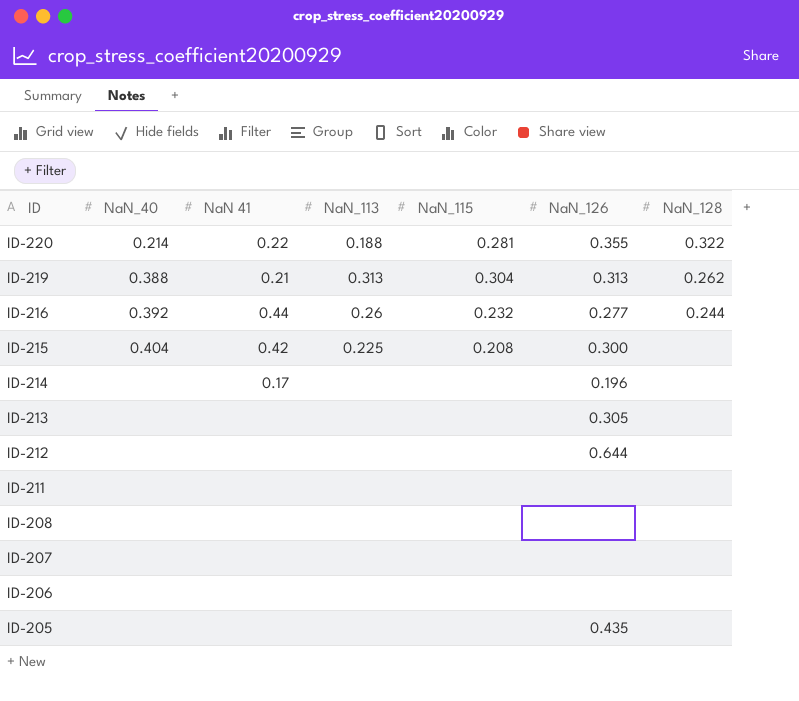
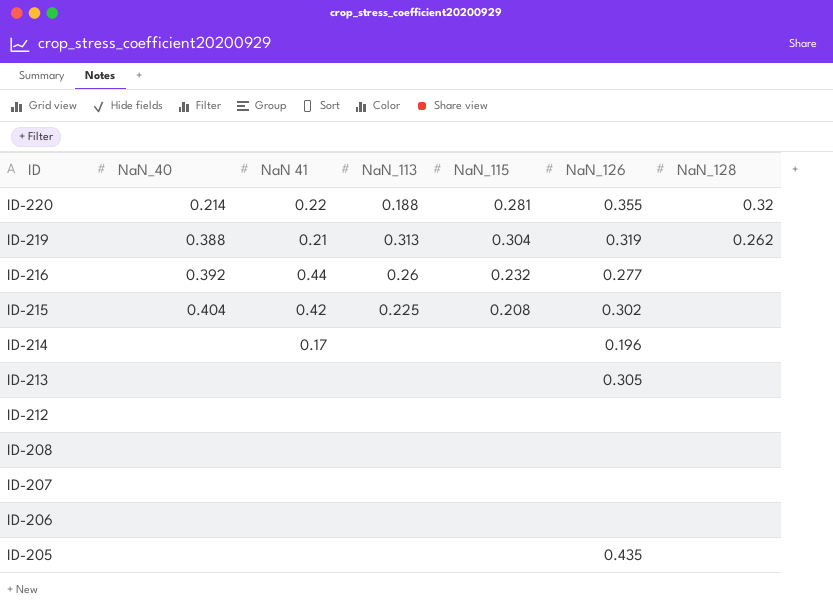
row ID-211: none | none | none | none | none | none -> none
ID-220 | NaN_128: 0.322 -> 0.32
ID-219 | NaN_126: 0.313 -> 0.319
ID-216 | NaN_128: 0.244 -> none
ID-215 | NaN_126: 0.300 -> 0.302
ID-212 | NaN_126: 0.644 -> none

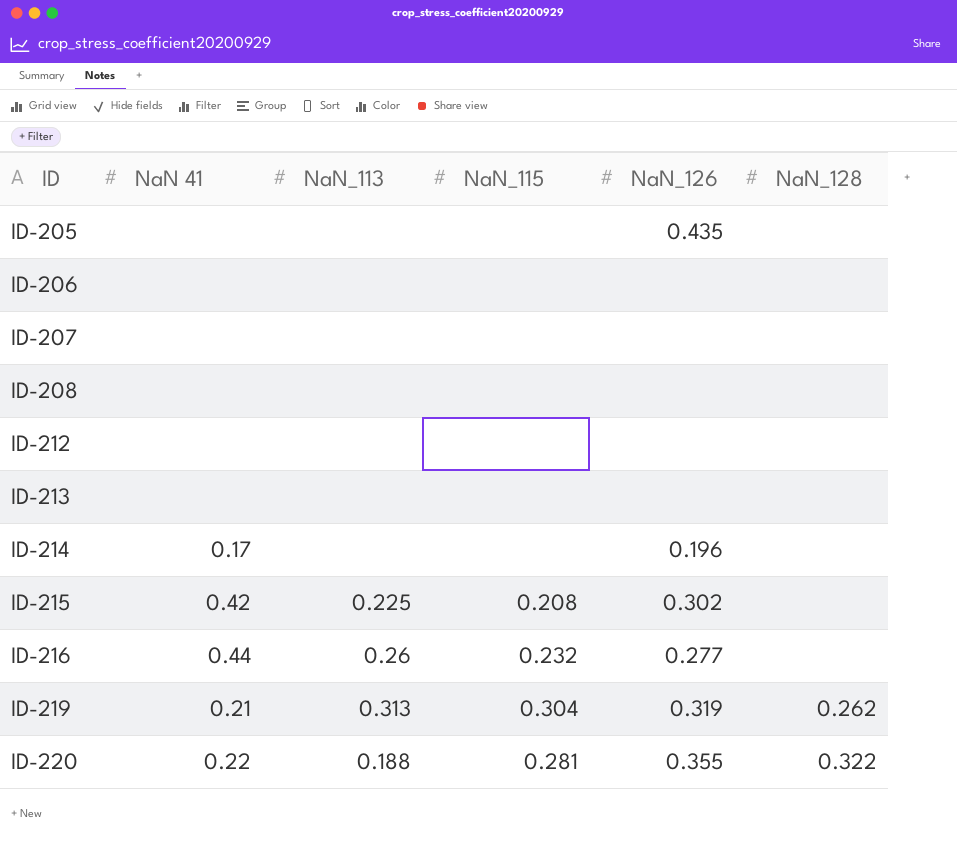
row order: ID descending -> ID ascending
column NaN_40 | position: 2 -> none
ID-213 | NaN_126: 0.305 -> none
ID-220 | NaN_128: 0.32 -> 0.322

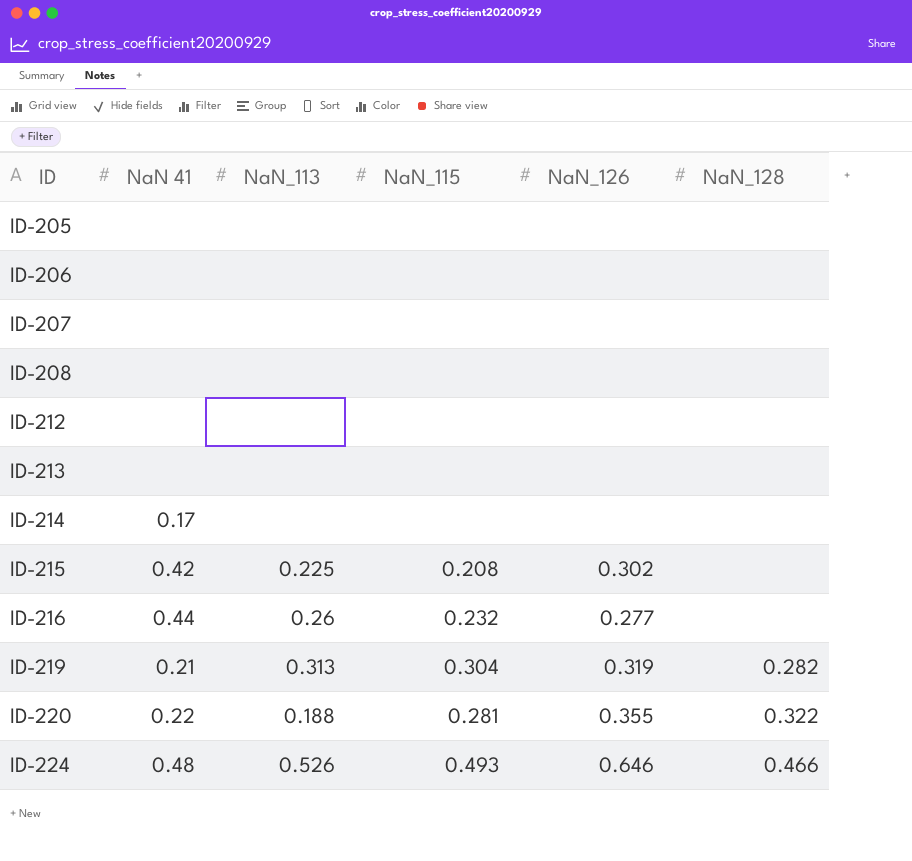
ID-205 | NaN_126: 0.435 -> none
ID-214 | NaN_126: 0.196 -> none
ID-219 | NaN_128: 0.262 -> 0.282
row ID-224: none -> 0.48 | 0.526 | 0.493 | 0.646 | 0.466

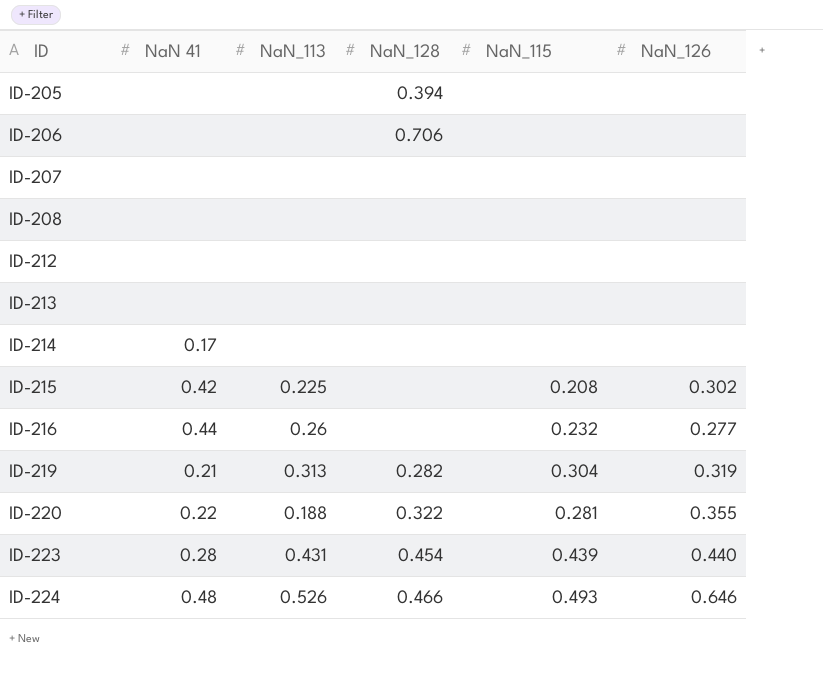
column NaN_128 | position: 6 -> 4
ID-205 | NaN_128: none -> 0.394
ID-206 | NaN_128: none -> 0.706
row ID-223: none -> 0.28 | 0.431 | 0.454 | 0.439 | 0.440

